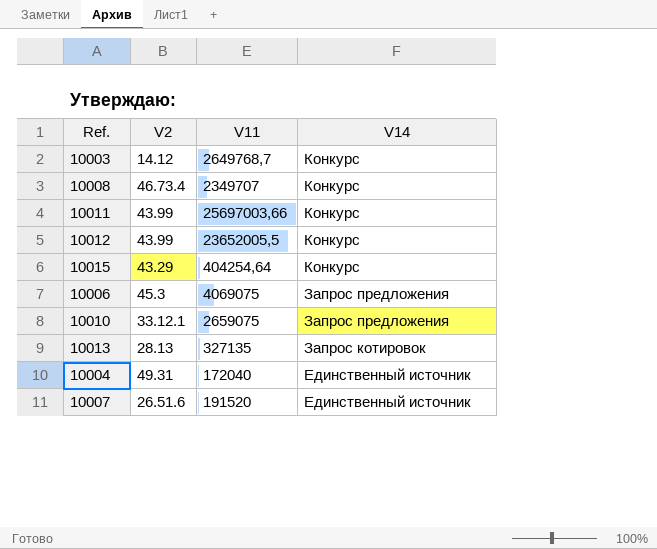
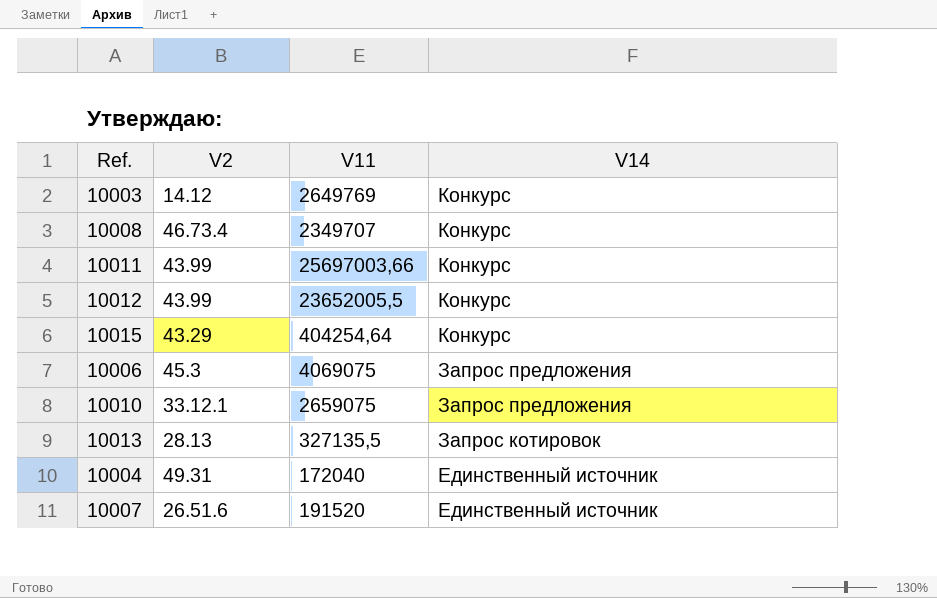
10003 | V11: 2649768,7 -> 2649769
10013 | V11: 327135 -> 327135,5

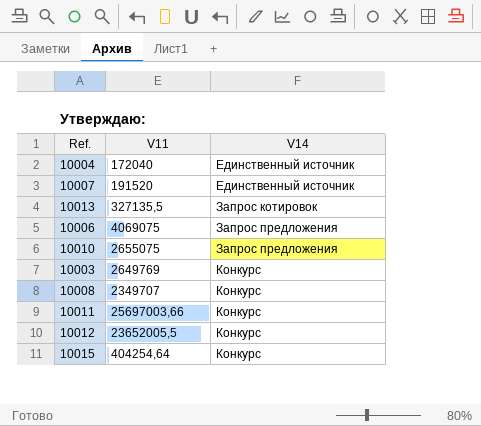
row order: V14 descending -> V14 ascending
column V2 | position: 2 -> none
10010 | V11: 2659075 -> 2655075

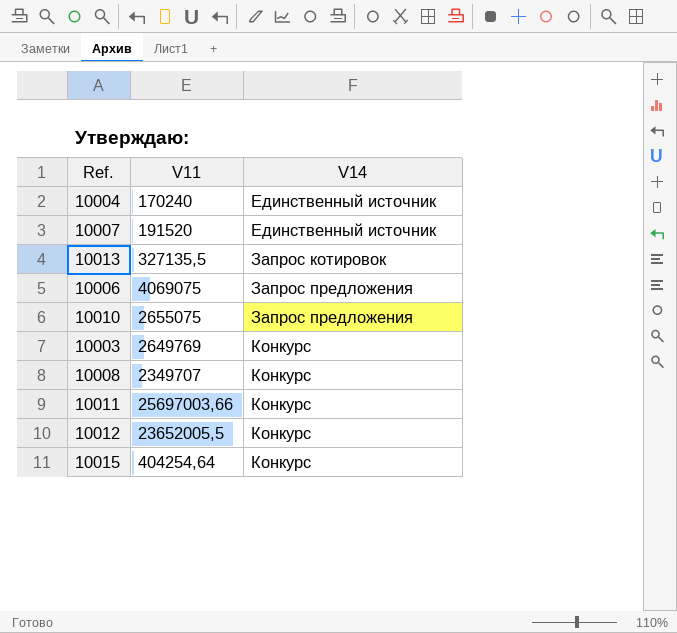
10004 | V11: 172040 -> 170240

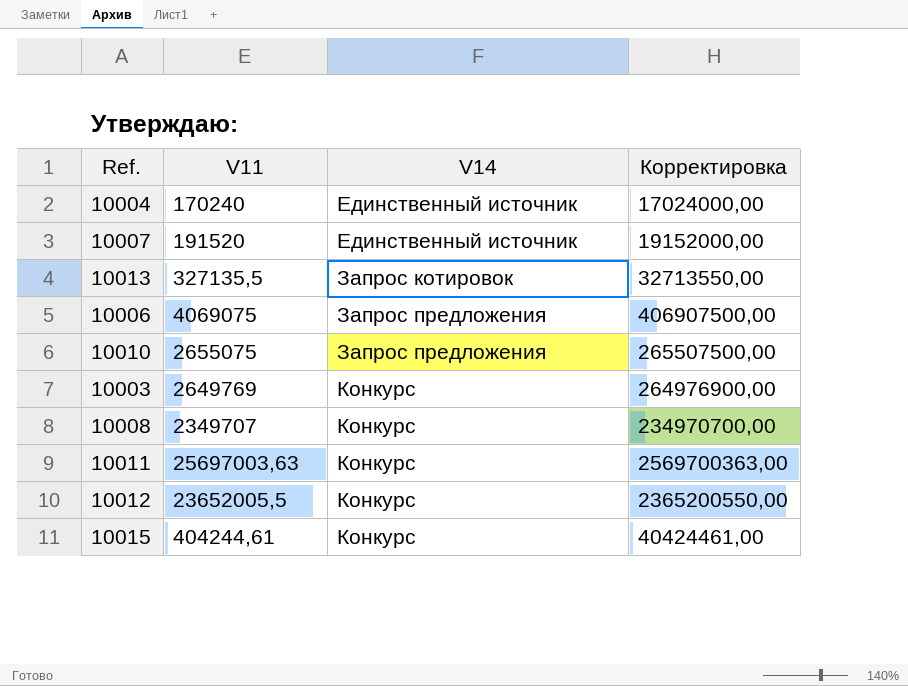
column Корректировка | formula: none -> [V11] * 100
10011 | V11: 25697003,66 -> 25697003,63
10015 | V11: 404254,64 -> 404244,61

